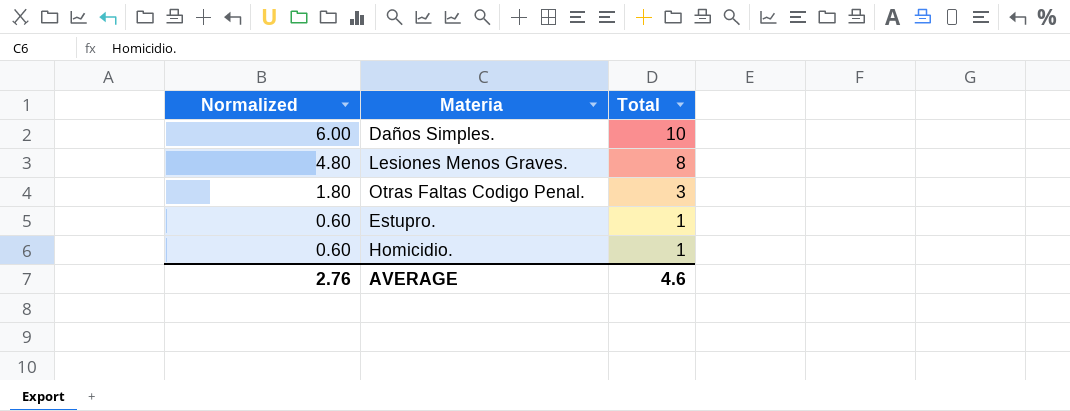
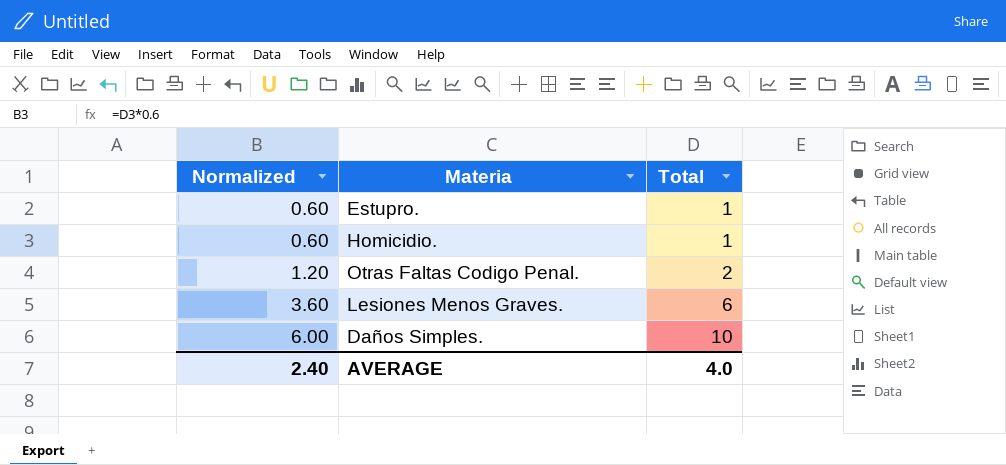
row order: Normalized descending -> Normalized ascending
Otras Faltas Codigo Penal. | Normalized: 1.80 -> 1.20
Otras Faltas Codigo Penal. | Total: 3 -> 2
Lesiones Menos Graves. | Normalized: 4.80 -> 3.60
Lesiones Menos Graves. | Total: 8 -> 6
AVERAGE | Normalized: 2.76 -> 2.40
AVERAGE | Total: 4.6 -> 4.0

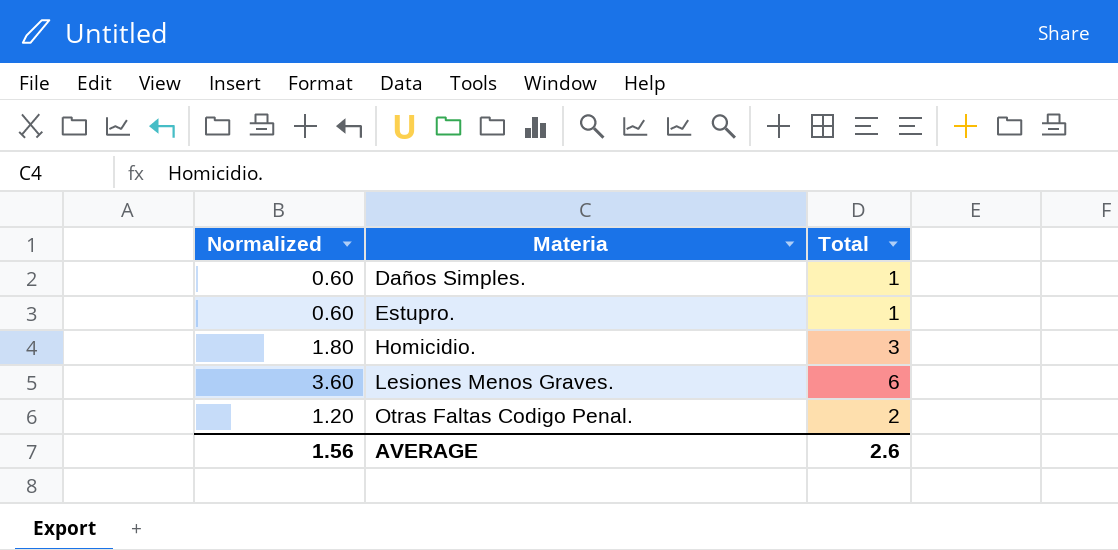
row order: Normalized ascending -> Materia ascending
Daños Simples. | Normalized: 6.00 -> 0.60
Daños Simples. | Total: 10 -> 1
Homicidio. | Normalized: 0.60 -> 1.80
Homicidio. | Total: 1 -> 3
AVERAGE | Normalized: 2.40 -> 1.56
AVERAGE | Total: 4.0 -> 2.6

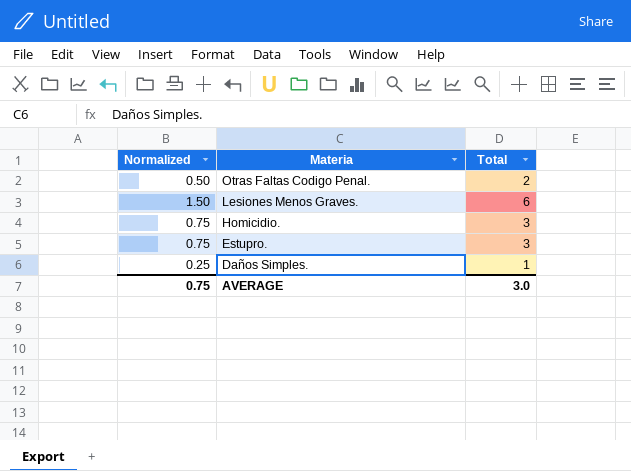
row order: Materia ascending -> Materia descending
column Normalized | formula: [Total] * 0.6 -> [Total] * 0.25
Estupro. | Total: 1 -> 3
AVERAGE | Normalized: 1.56 -> 0.75
AVERAGE | Total: 2.6 -> 3.0

